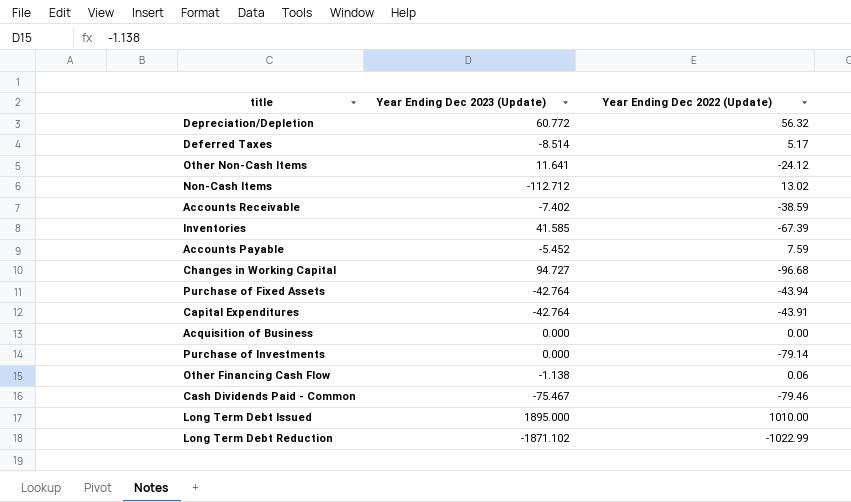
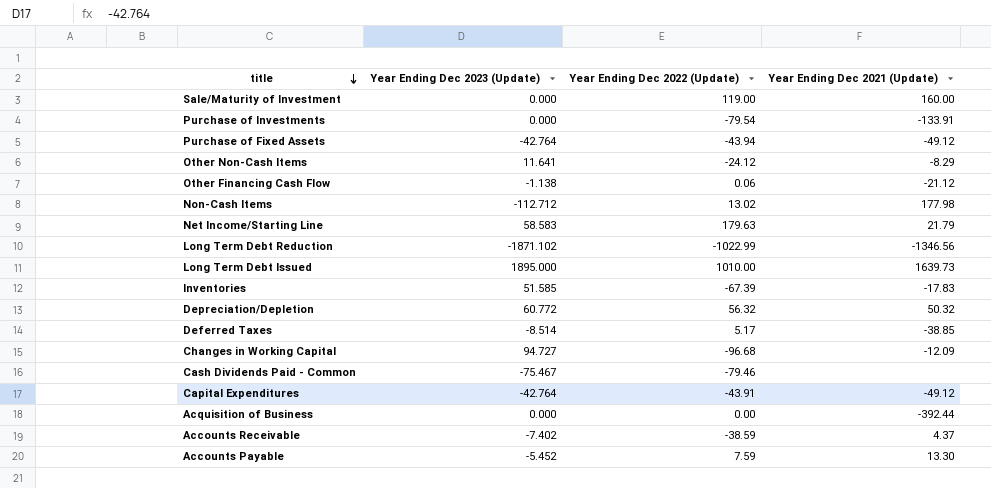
row order: none -> title descending
column Year Ending Dec 2021 (Update) | position: none -> 4
row Sale/Maturity of Investment: none -> 0.000 | 119.00 | 160.00
Purchase of Investments | Year Ending Dec 2022 (Update): -79.14 -> -79.54
row Net Income/Starting Line: none -> 58.583 | 179.63 | 21.79
Inventories | Year Ending Dec 2023 (Update): 41.585 -> 51.585

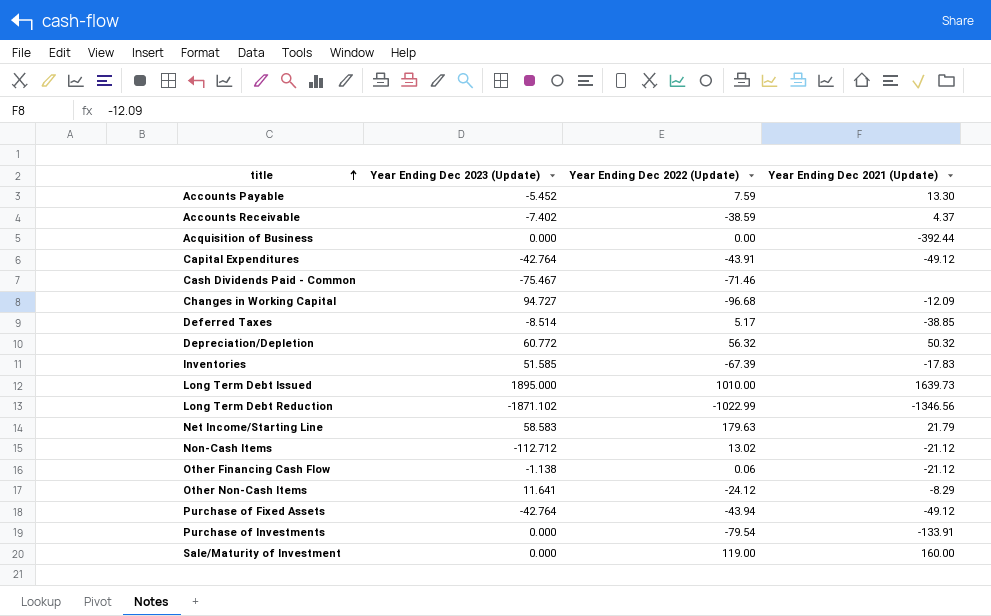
row order: title descending -> title ascending
Cash Dividends Paid - Common | Year Ending Dec 2022 (Update): -79.46 -> -71.46
Non-Cash Items | Year Ending Dec 2021 (Update): 177.98 -> -21.12

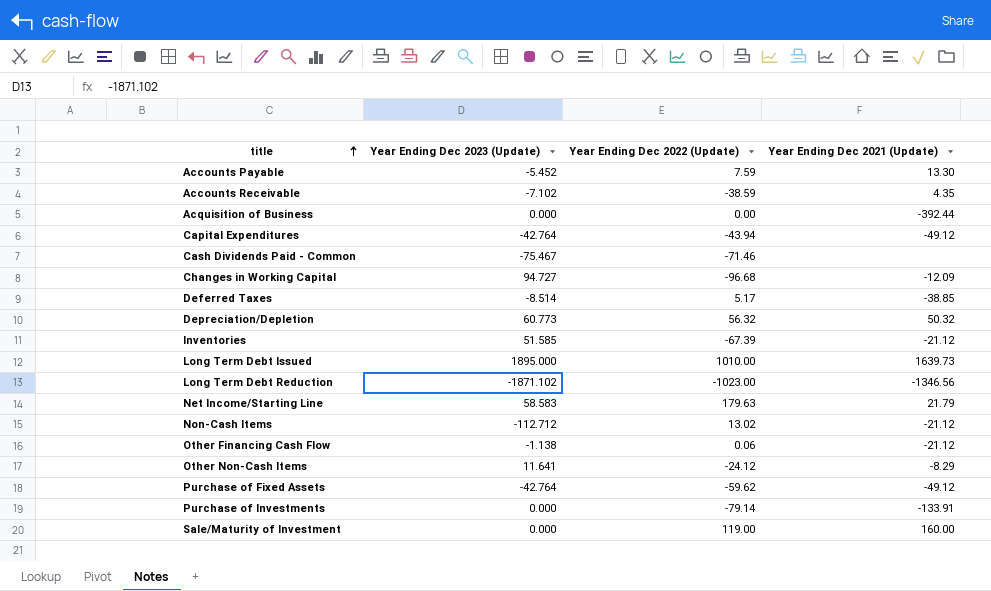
Accounts Receivable | Year Ending Dec 2023 (Update): -7.402 -> -7.102
Accounts Receivable | Year Ending Dec 2021 (Update): 4.37 -> 4.35
Capital Expenditures | Year Ending Dec 2022 (Update): -43.91 -> -43.94
Depreciation/Depletion | Year Ending Dec 2023 (Update): 60.772 -> 60.773
Inventories | Year Ending Dec 2021 (Update): -17.83 -> -21.12
Long Term Debt Reduction | Year Ending Dec 2022 (Update): -1022.99 -> -1023.00
Purchase of Fixed Assets | Year Ending Dec 2022 (Update): -43.94 -> -59.62
Purchase of Investments | Year Ending Dec 2022 (Update): -79.54 -> -79.14

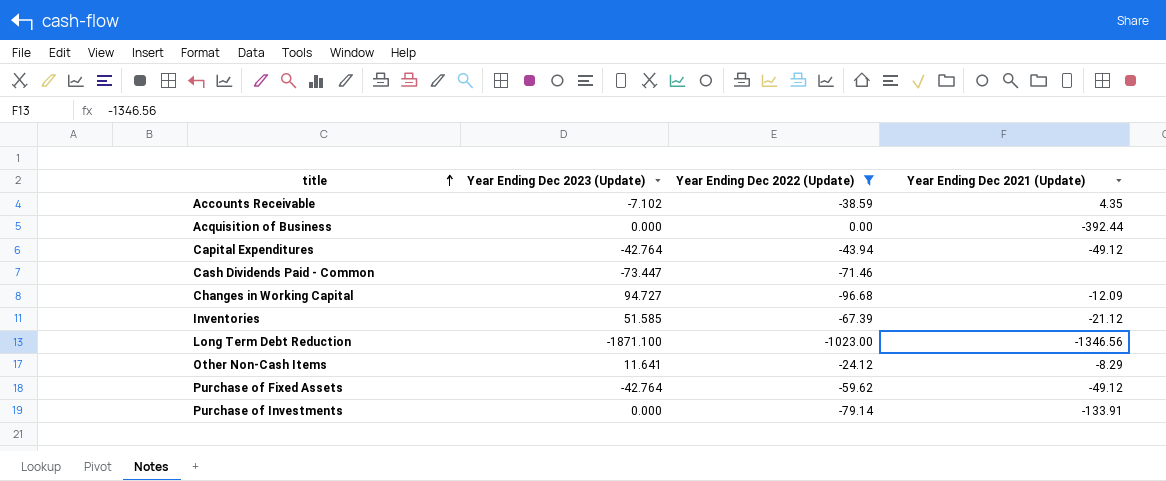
filter: none -> Year Ending Dec 2022 (Update) <= 0.00
Cash Dividends Paid - Common | Year Ending Dec 2023 (Update): -75.467 -> -73.447
Long Term Debt Reduction | Year Ending Dec 2023 (Update): -1871.102 -> -1871.100

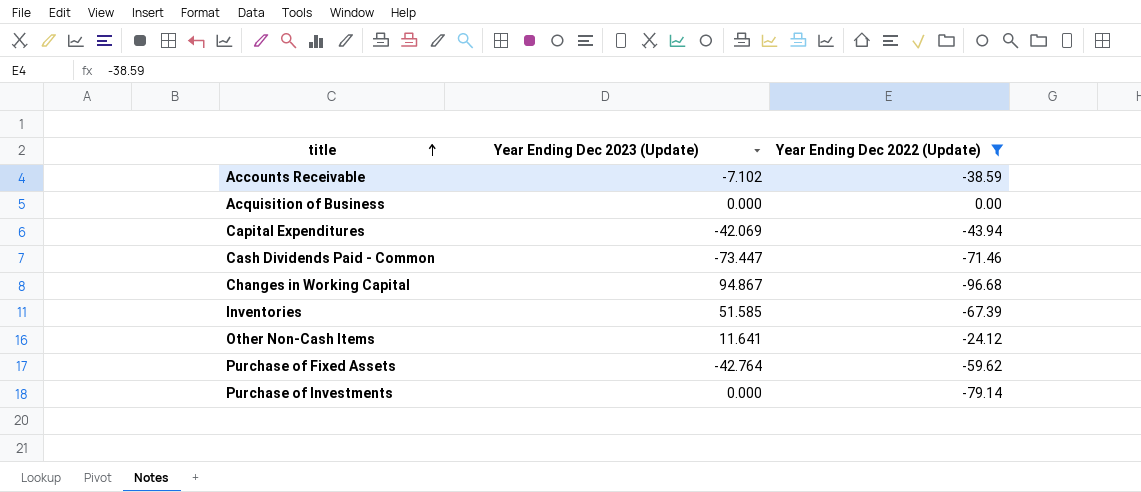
column Year Ending Dec 2021 (Update) | position: 4 -> none
row Long Term Debt Reduction: -1871.100 | -1023.00 | -1346.56 -> none
Capital Expenditures | Year Ending Dec 2023 (Update): -42.764 -> -42.069
Changes in Working Capital | Year Ending Dec 2023 (Update): 94.727 -> 94.867

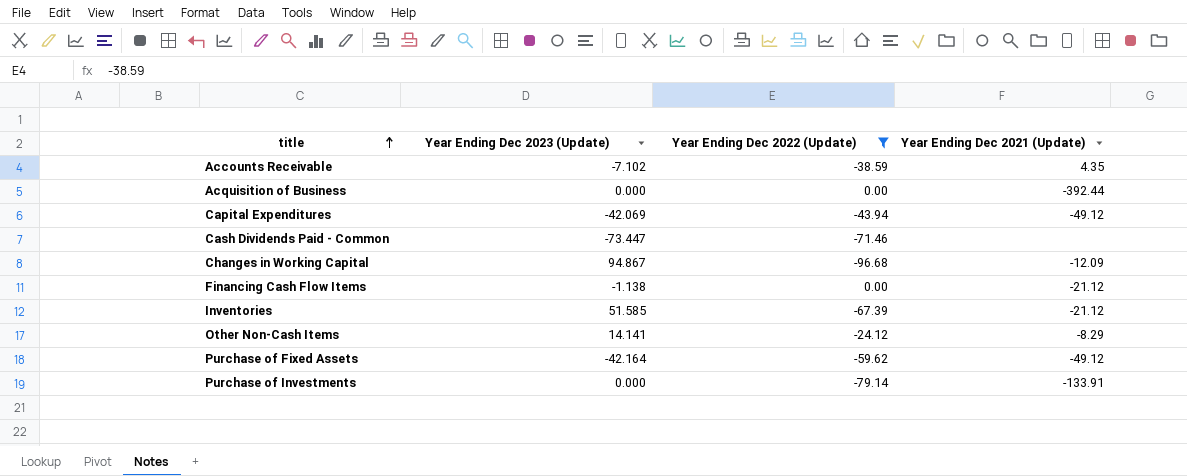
column Year Ending Dec 2021 (Update) | position: none -> 4
row Financing Cash Flow Items: none -> -1.138 | 0.00 | -21.12
Other Non-Cash Items | Year Ending Dec 2023 (Update): 11.641 -> 14.141
Purchase of Fixed Assets | Year Ending Dec 2023 (Update): -42.764 -> -42.164

